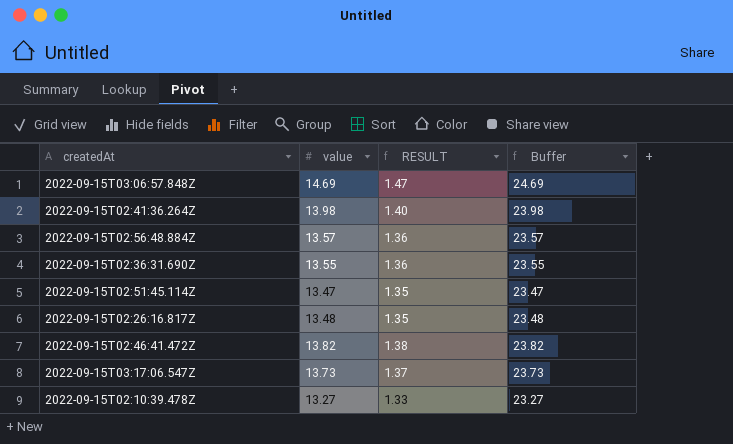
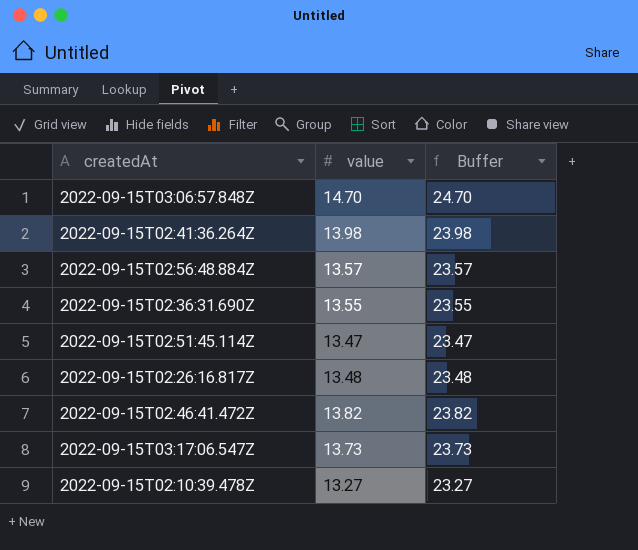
column RESULT | formula: [value] * 0.1 -> none
2022-09-15T03:06:57.848Z | value: 14.69 -> 14.70
2022-09-15T03:06:57.848Z | Buffer: 24.69 -> 24.70

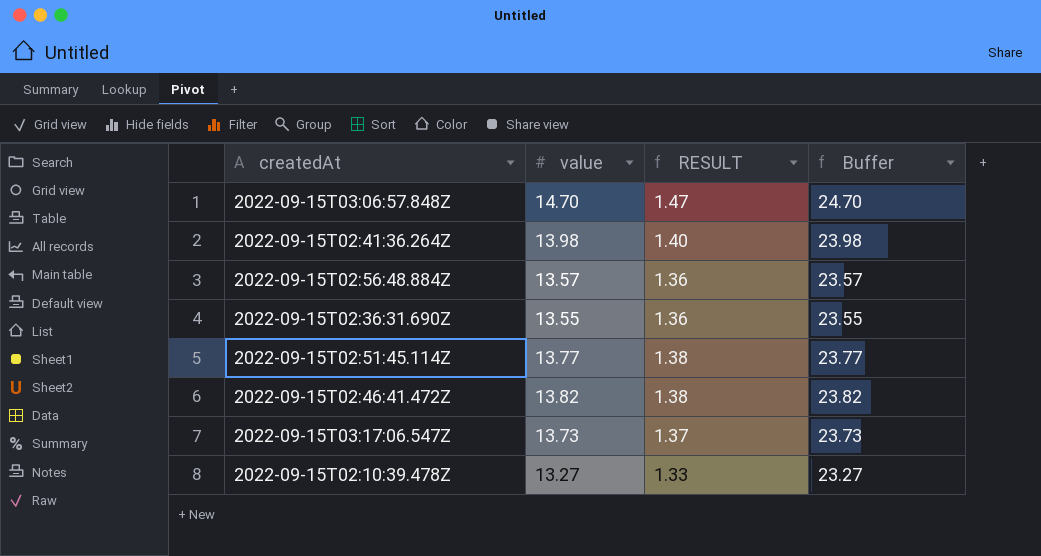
column RESULT | formula: none -> [value] * 0.1
row 2022-09-15T02:26:16.817Z: 13.48 | 23.48 -> none
2022-09-15T02:51:45.114Z | value: 13.47 -> 13.77
2022-09-15T02:51:45.114Z | Buffer: 23.47 -> 23.77

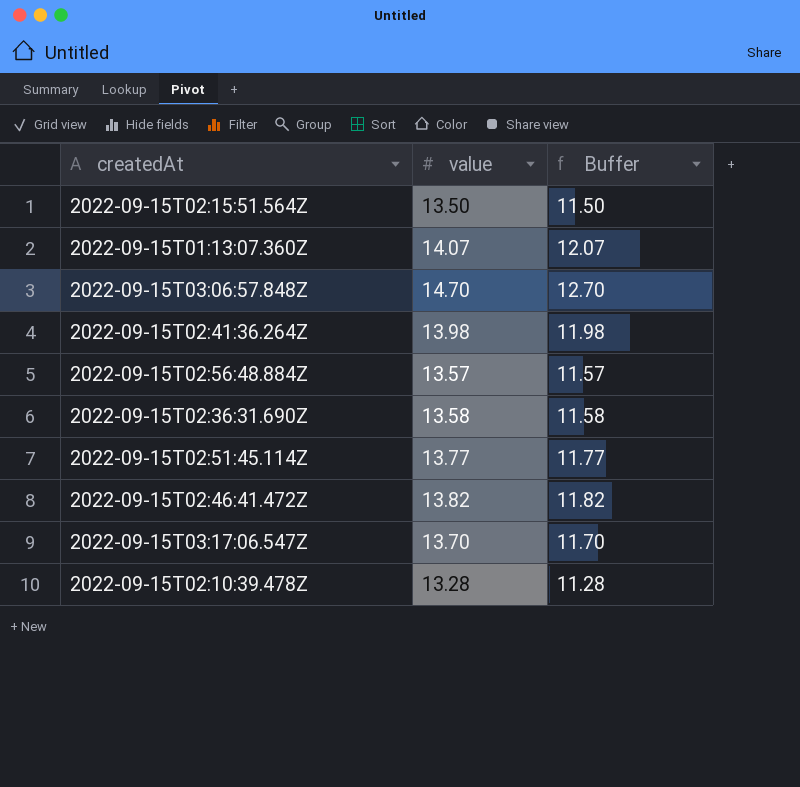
column RESULT | formula: [value] * 0.1 -> none
column Buffer | formula: [value] + 10 -> [value] - 2
row 2022-09-15T02:15:51.564Z: none -> 13.50 | 11.50
row 2022-09-15T01:13:07.360Z: none -> 14.07 | 12.07
2022-09-15T02:36:31.690Z | value: 13.55 -> 13.58
2022-09-15T03:17:06.547Z | value: 13.73 -> 13.70
2022-09-15T02:10:39.478Z | value: 13.27 -> 13.28

